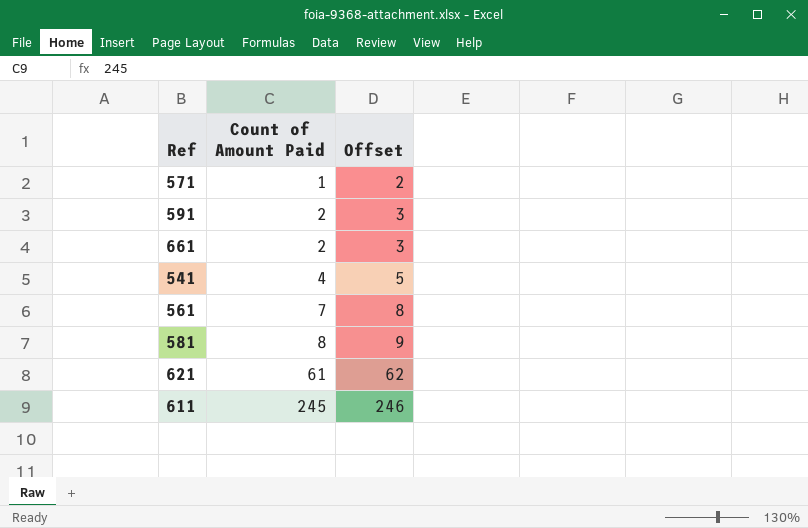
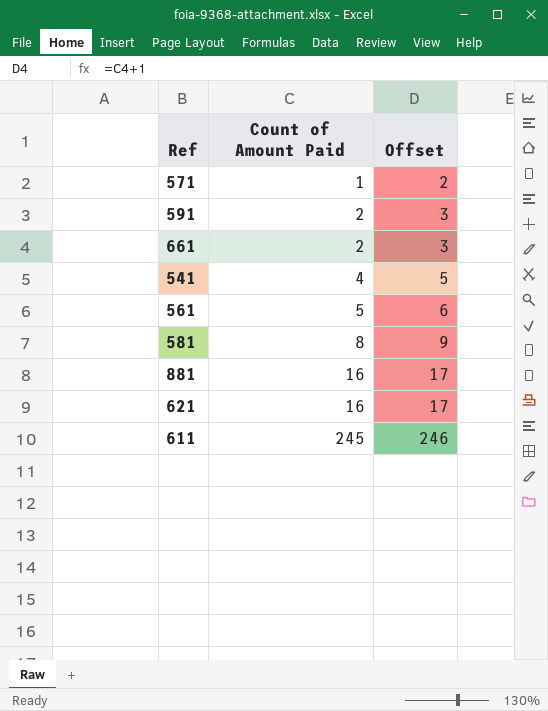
561 | Count of Amount Paid: 7 -> 5
561 | Offset: 8 -> 6
row 881: none -> 16 | 17
621 | Count of Amount Paid: 61 -> 16
621 | Offset: 62 -> 17

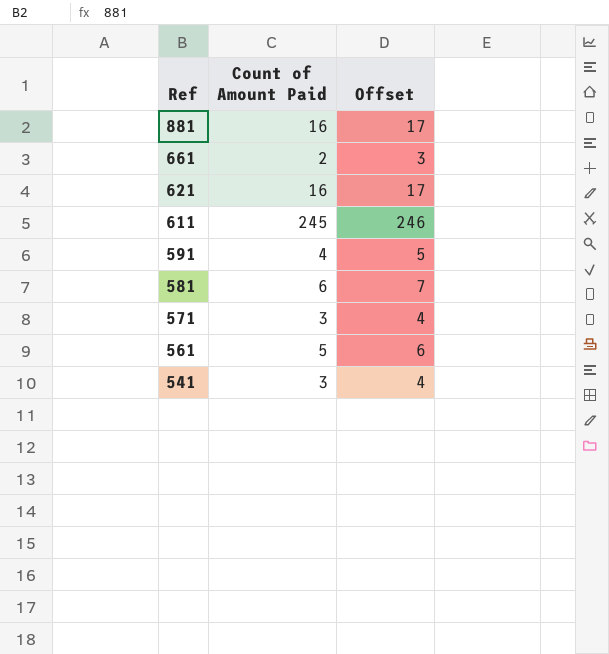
row order: Count of Amount Paid ascending -> Ref descending
591 | Count of Amount Paid: 2 -> 4
591 | Offset: 3 -> 5
581 | Count of Amount Paid: 8 -> 6
581 | Offset: 9 -> 7
571 | Count of Amount Paid: 1 -> 3
571 | Offset: 2 -> 4
541 | Count of Amount Paid: 4 -> 3
541 | Offset: 5 -> 4

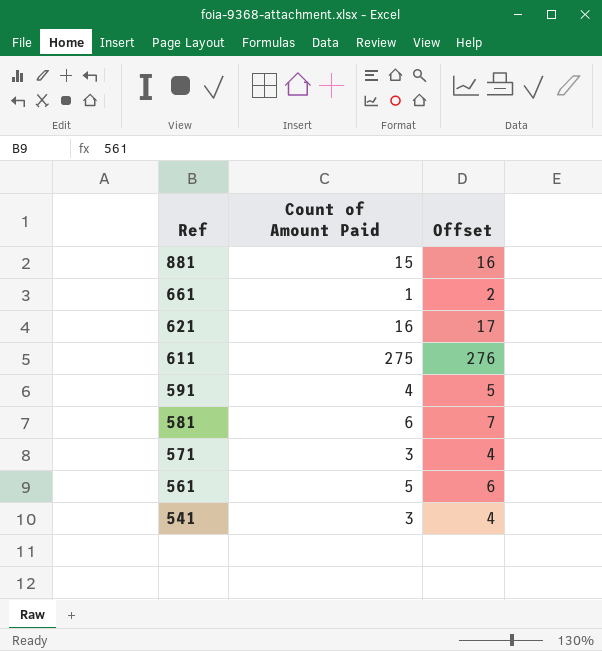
881 | Count of Amount Paid: 16 -> 15
881 | Offset: 17 -> 16
661 | Count of Amount Paid: 2 -> 1
661 | Offset: 3 -> 2
611 | Count of Amount Paid: 245 -> 275
611 | Offset: 246 -> 276

